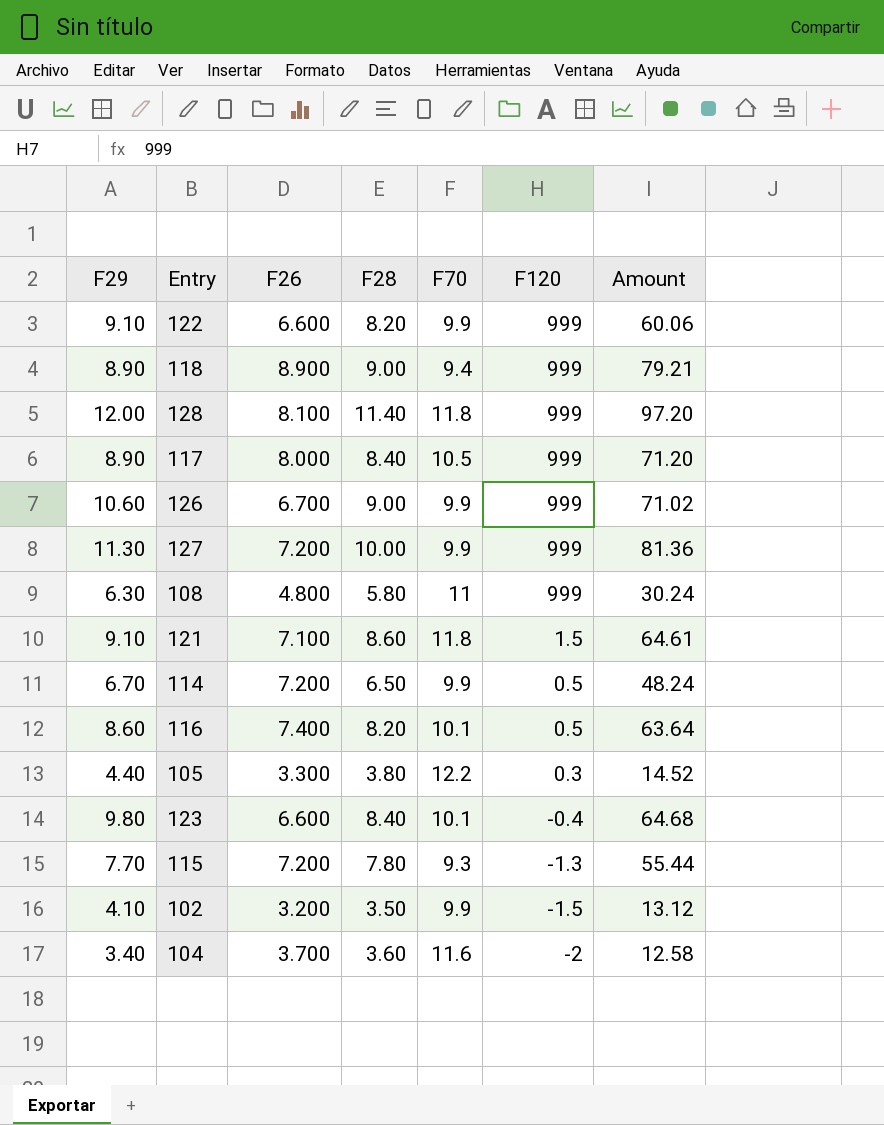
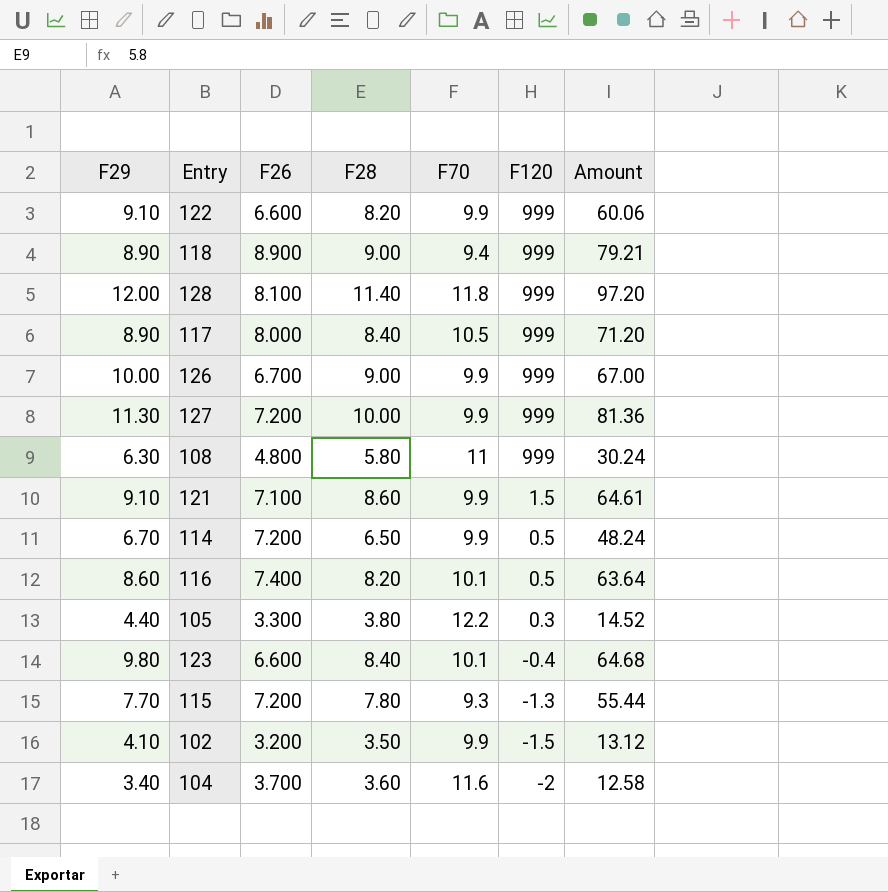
126 | F29: 10.60 -> 10.00
126 | Amount: 71.02 -> 67.00
121 | F70: 11.8 -> 9.9

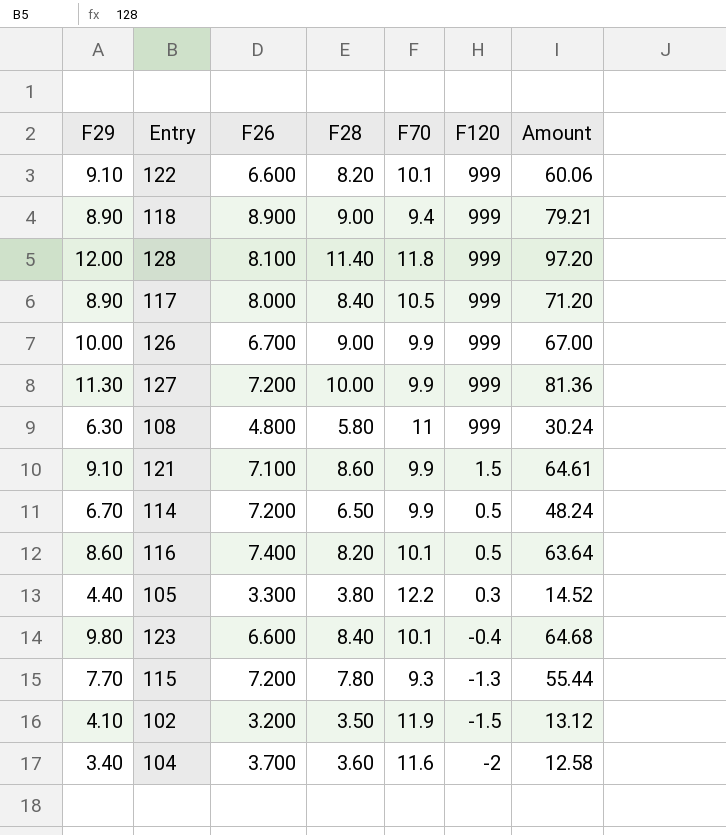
122 | F70: 9.9 -> 10.1
102 | F70: 9.9 -> 11.9

